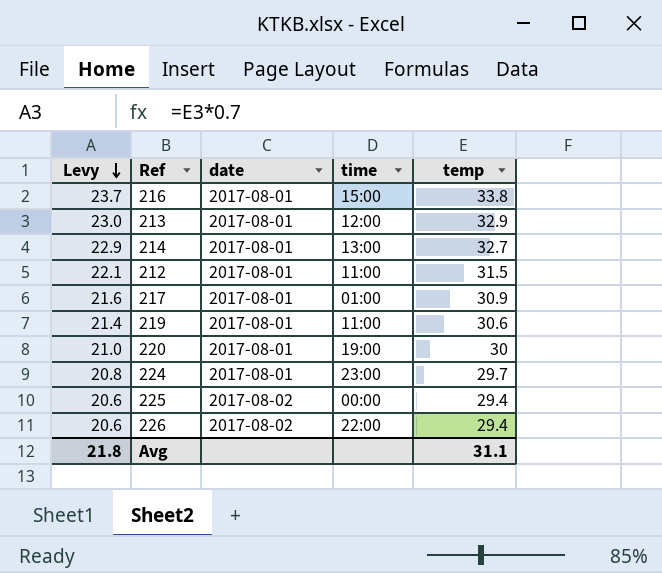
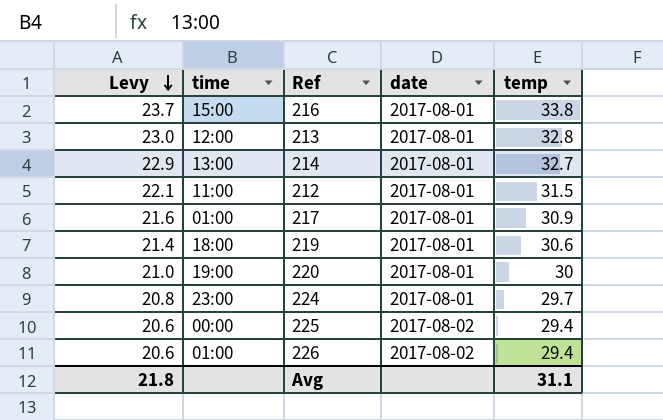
column time | position: 4 -> 2
213 | temp: 32.9 -> 32.8
219 | time: 11:00 -> 18:00
226 | time: 22:00 -> 01:00

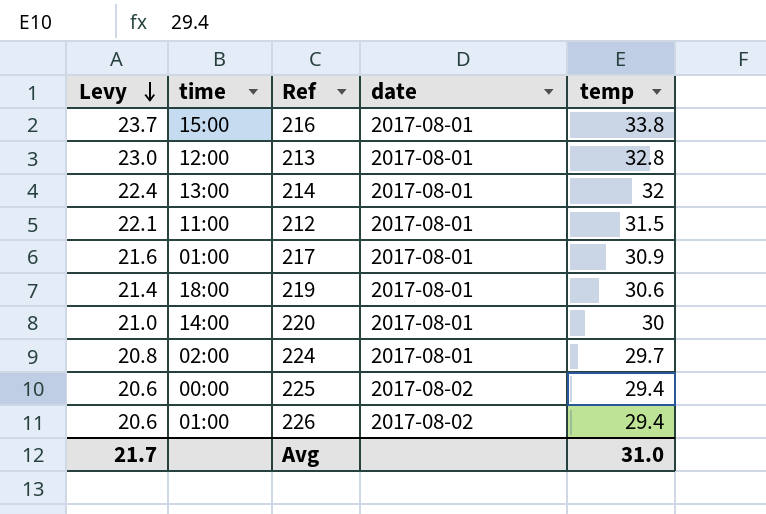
214 | Levy: 22.9 -> 22.4
214 | temp: 32.7 -> 32
220 | time: 19:00 -> 14:00
224 | time: 23:00 -> 02:00
Avg | Levy: 21.8 -> 21.7
Avg | temp: 31.1 -> 31.0

